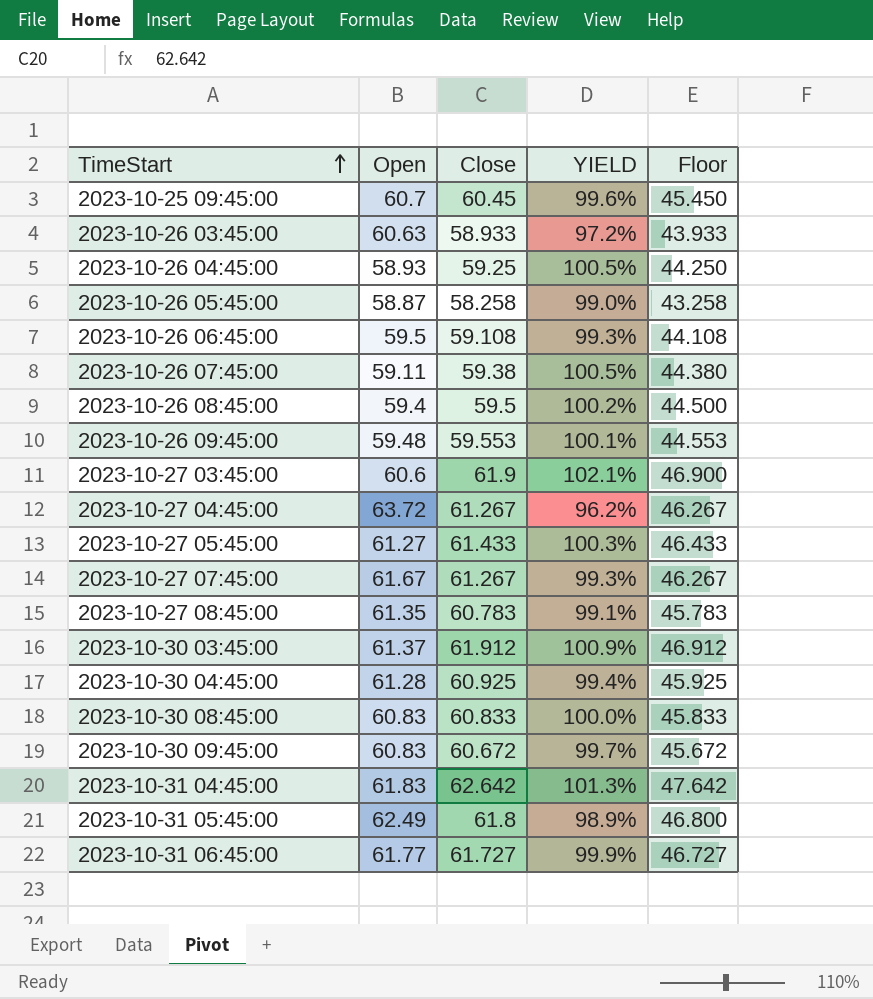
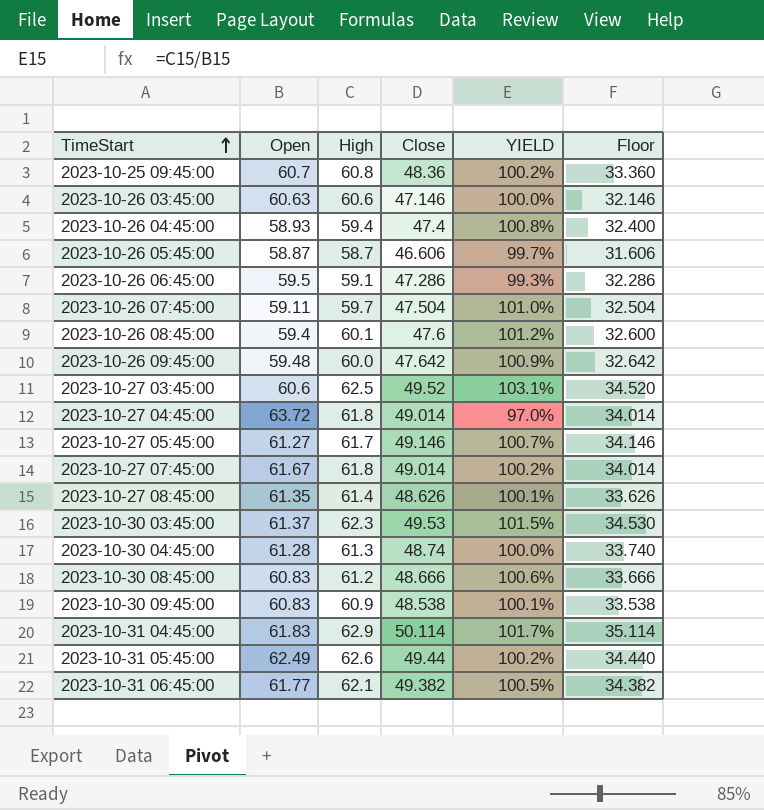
column High | position: none -> 3
column YIELD | formula: [Close] / [Open] -> [High] / [Open]
2023-10-25 09:45:00 | Close: 60.45 -> 48.36
2023-10-25 09:45:00 | Floor: 45.450 -> 33.360
2023-10-26 03:45:00 | Close: 58.933 -> 47.146
2023-10-26 03:45:00 | Floor: 43.933 -> 32.146
2023-10-26 04:45:00 | Close: 59.25 -> 47.4
2023-10-26 04:45:00 | Floor: 44.250 -> 32.400
2023-10-26 05:45:00 | Close: 58.258 -> 46.606
2023-10-26 05:45:00 | Floor: 43.258 -> 31.606
2023-10-26 06:45:00 | Close: 59.108 -> 47.286
2023-10-26 06:45:00 | Floor: 44.108 -> 32.286
2023-10-26 07:45:00 | Close: 59.38 -> 47.504
2023-10-26 07:45:00 | Floor: 44.380 -> 32.504
2023-10-26 08:45:00 | Close: 59.5 -> 47.6
2023-10-26 08:45:00 | Floor: 44.500 -> 32.600
2023-10-26 09:45:00 | Close: 59.553 -> 47.642
2023-10-26 09:45:00 | Floor: 44.553 -> 32.642
2023-10-27 03:45:00 | Close: 61.9 -> 49.52
2023-10-27 03:45:00 | Floor: 46.900 -> 34.520
2023-10-27 04:45:00 | Close: 61.267 -> 49.014
2023-10-27 04:45:00 | Floor: 46.267 -> 34.014
2023-10-27 05:45:00 | Close: 61.433 -> 49.146
2023-10-27 05:45:00 | Floor: 46.433 -> 34.146
2023-10-27 07:45:00 | Close: 61.267 -> 49.014
2023-10-27 07:45:00 | Floor: 46.267 -> 34.014
2023-10-27 08:45:00 | Close: 60.783 -> 48.626
2023-10-27 08:45:00 | Floor: 45.783 -> 33.626
2023-10-30 03:45:00 | Close: 61.912 -> 49.53
2023-10-30 03:45:00 | Floor: 46.912 -> 34.530
2023-10-30 04:45:00 | Close: 60.925 -> 48.74
2023-10-30 04:45:00 | Floor: 45.925 -> 33.740
2023-10-30 08:45:00 | Close: 60.833 -> 48.666
2023-10-30 08:45:00 | Floor: 45.833 -> 33.666
2023-10-30 09:45:00 | Close: 60.672 -> 48.538
2023-10-30 09:45:00 | Floor: 45.672 -> 33.538
2023-10-31 04:45:00 | Close: 62.642 -> 50.114
2023-10-31 04:45:00 | Floor: 47.642 -> 35.114
2023-10-31 05:45:00 | Close: 61.8 -> 49.44
2023-10-31 05:45:00 | Floor: 46.800 -> 34.440
2023-10-31 06:45:00 | Close: 61.727 -> 49.382
2023-10-31 06:45:00 | Floor: 46.727 -> 34.382

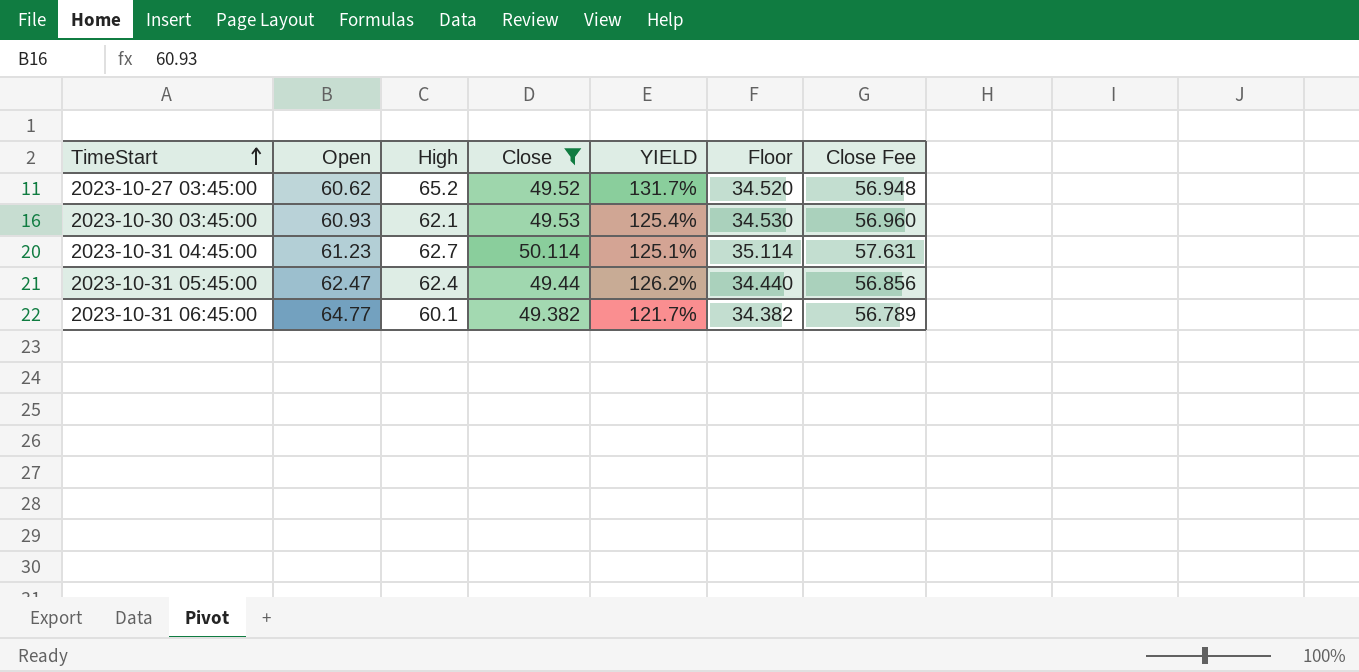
filter: none -> Close >= 49.382
column YIELD | formula: [High] / [Open] -> [High] / [Close]
column Close Fee | formula: none -> [Close] * 1.15
2023-10-27 03:45:00 | Open: 60.6 -> 60.62
2023-10-27 03:45:00 | High: 62.5 -> 65.2
2023-10-30 03:45:00 | Open: 61.37 -> 60.93
2023-10-30 03:45:00 | High: 62.3 -> 62.1
2023-10-31 04:45:00 | Open: 61.83 -> 61.23
2023-10-31 04:45:00 | High: 62.9 -> 62.7
2023-10-31 05:45:00 | Open: 62.49 -> 62.47
2023-10-31 05:45:00 | High: 62.6 -> 62.4
2023-10-31 06:45:00 | Open: 61.77 -> 64.77
2023-10-31 06:45:00 | High: 62.1 -> 60.1

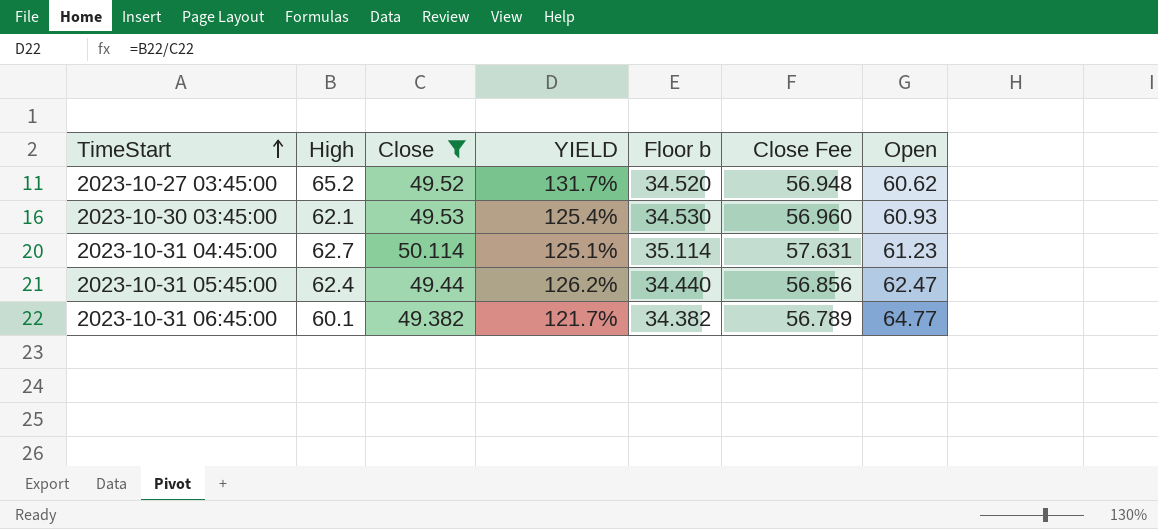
column name: Floor -> Floor b
column Open | position: 2 -> 7

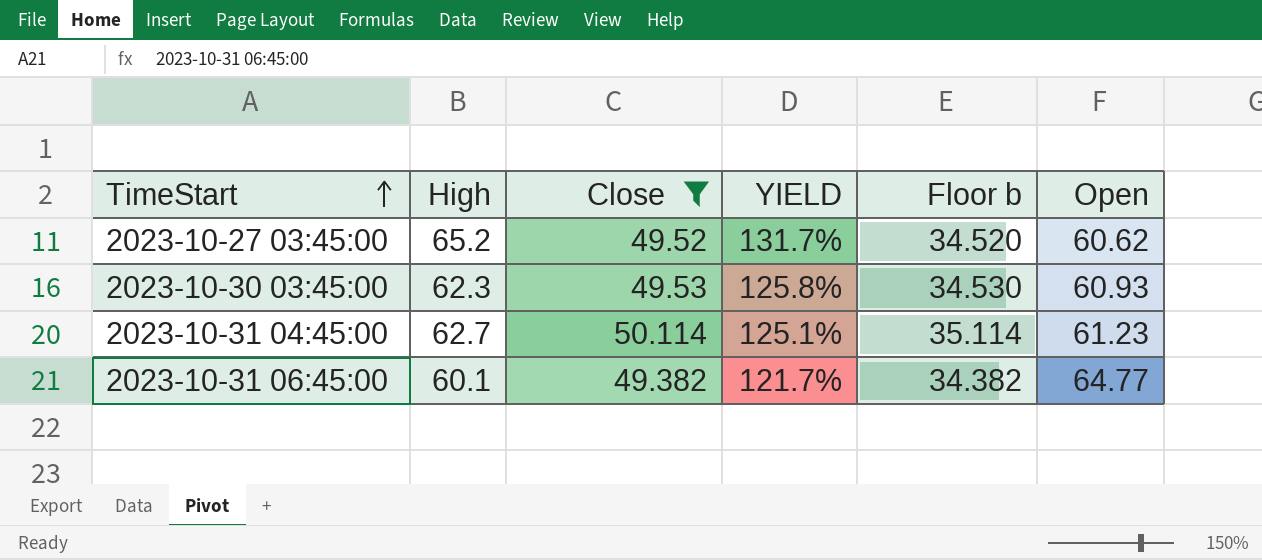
column Close Fee | formula: [Close] * 1.15 -> none
row 2023-10-31 05:45:00: 62.4 | 49.44 | 126.2% | 34.440 | 56.856 | 62.47 -> none
2023-10-30 03:45:00 | High: 62.1 -> 62.3
2023-10-30 03:45:00 | YIELD: 125.4% -> 125.8%

